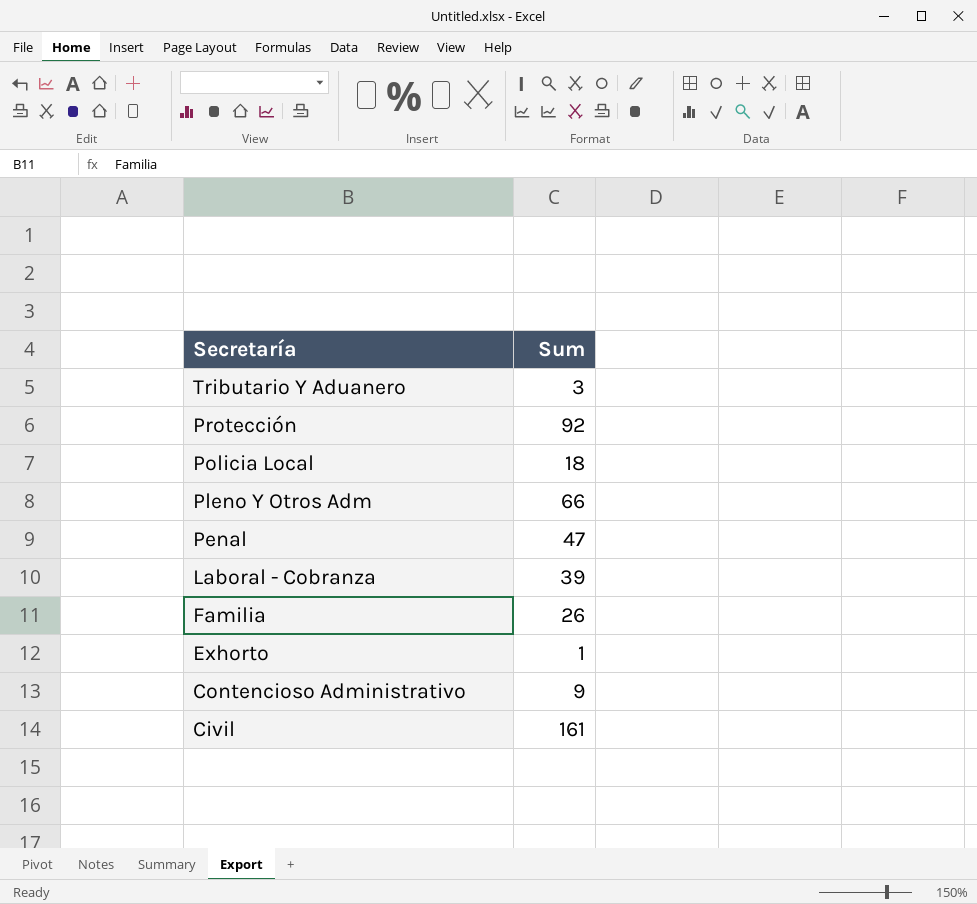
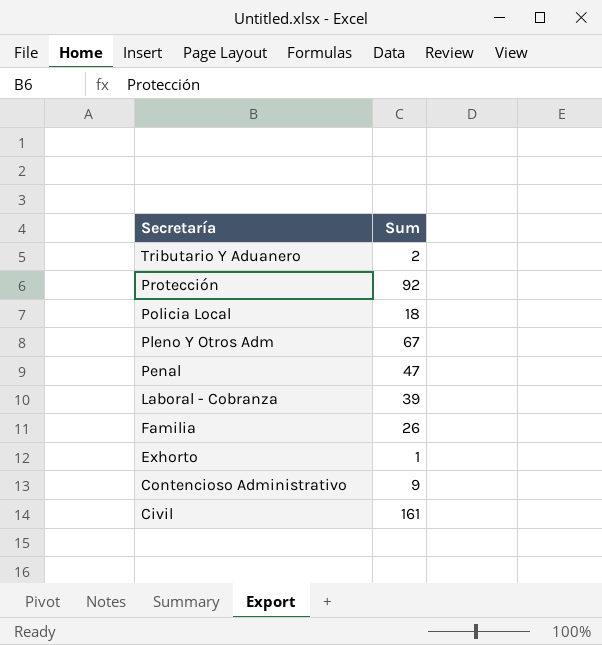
Tributario Y Aduanero | Sum: 3 -> 2
Pleno Y Otros Adm | Sum: 66 -> 67

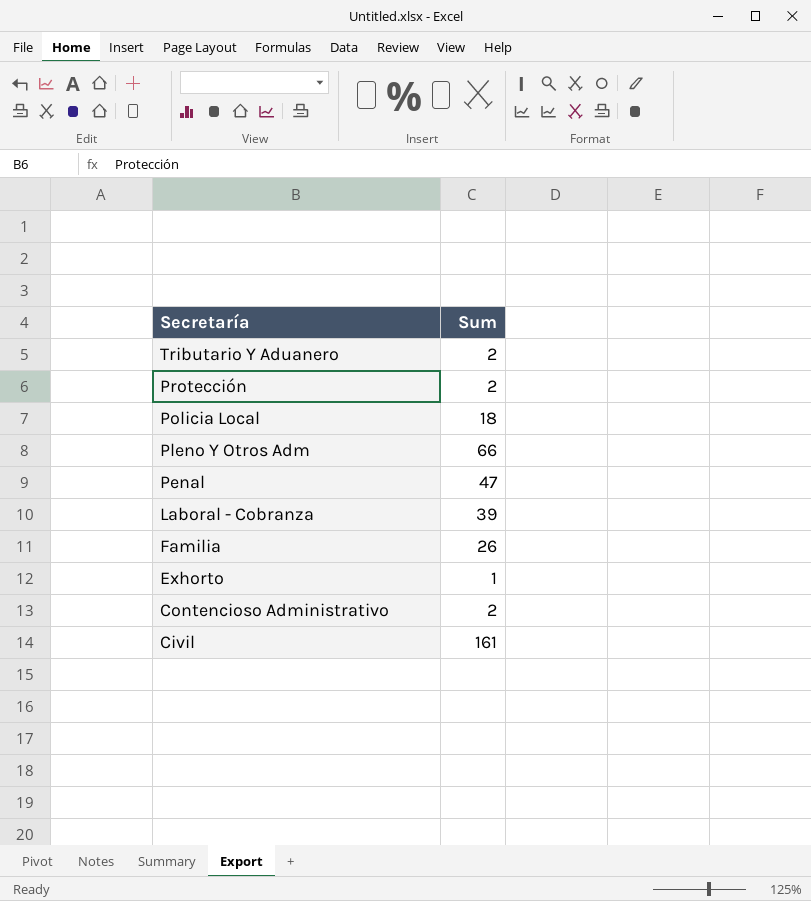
Protección | Sum: 92 -> 2
Pleno Y Otros Adm | Sum: 67 -> 66
Contencioso Administrativo | Sum: 9 -> 2

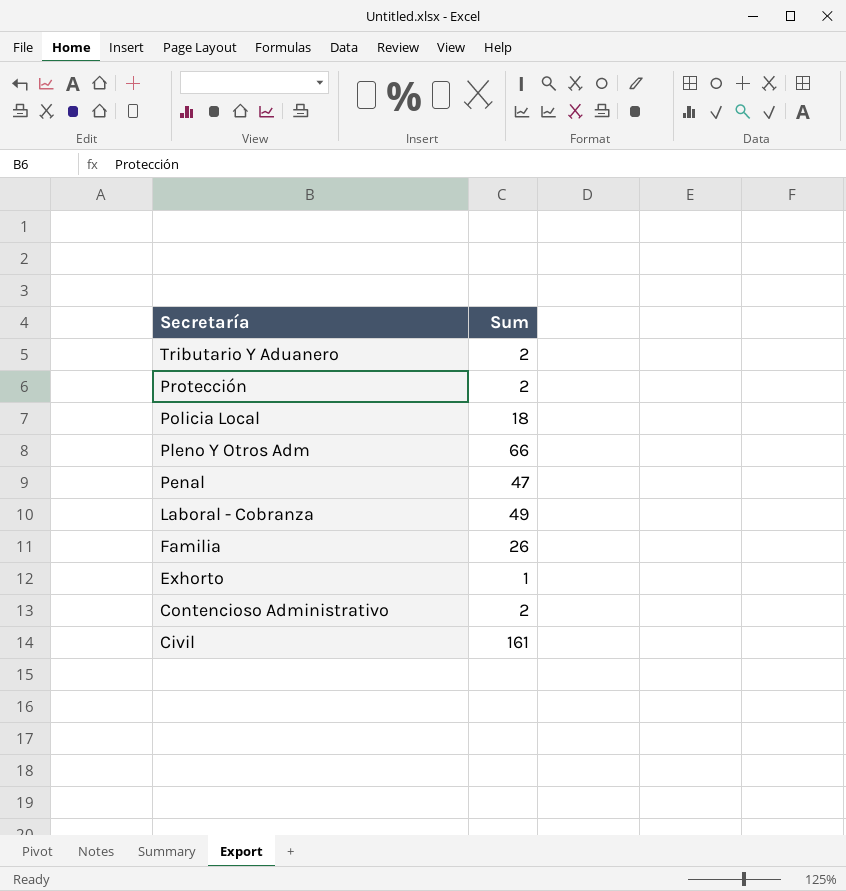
Laboral - Cobranza | Sum: 39 -> 49

